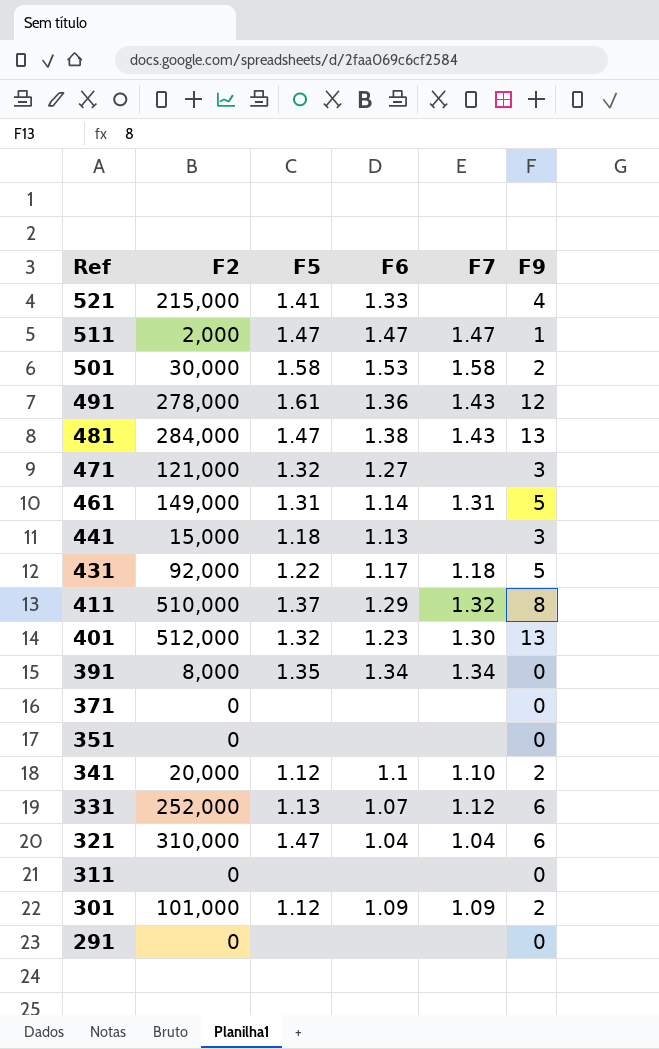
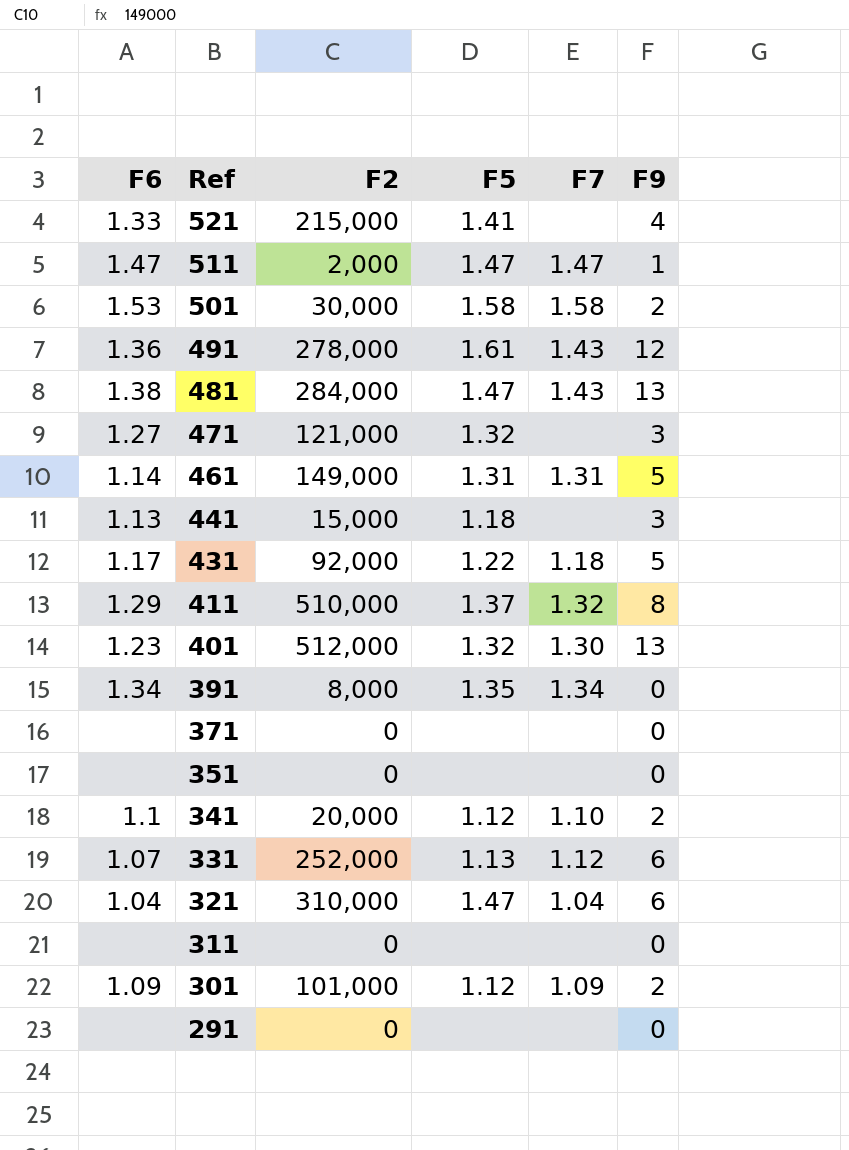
column F6 | position: 4 -> 1

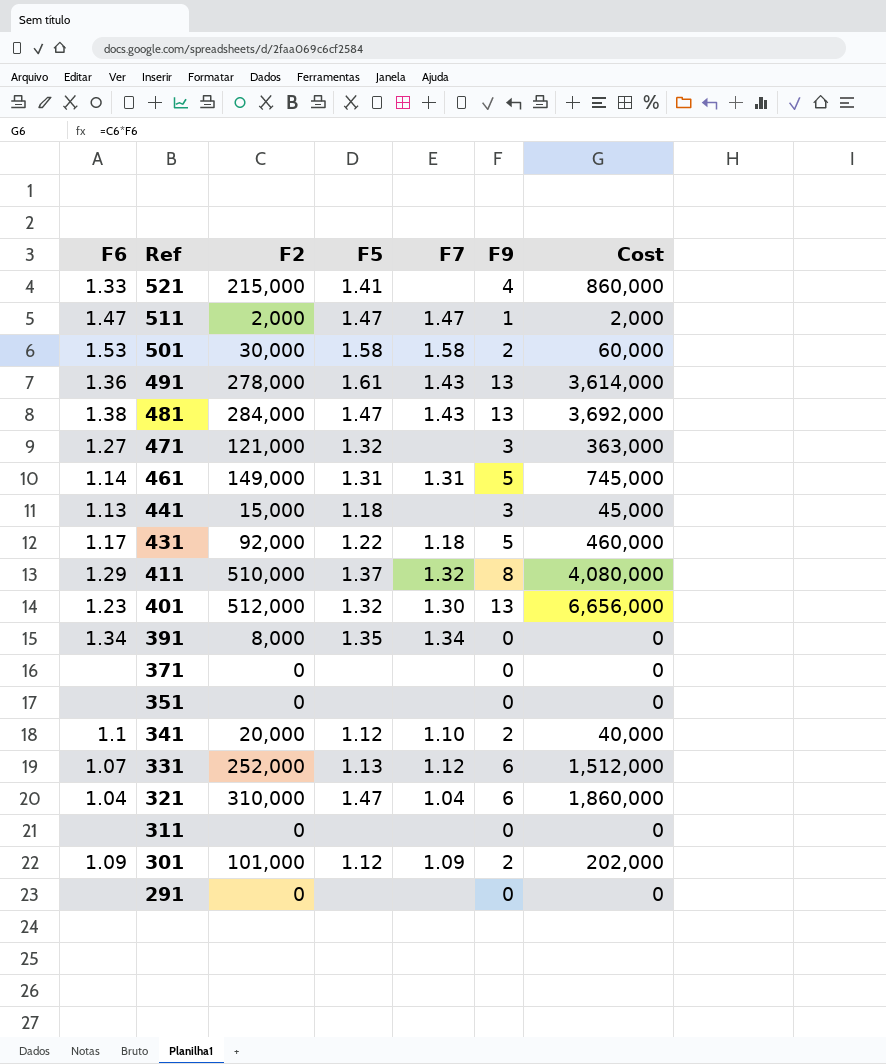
column Cost | formula: none -> [F2] * [F9]
491 | F9: 12 -> 13

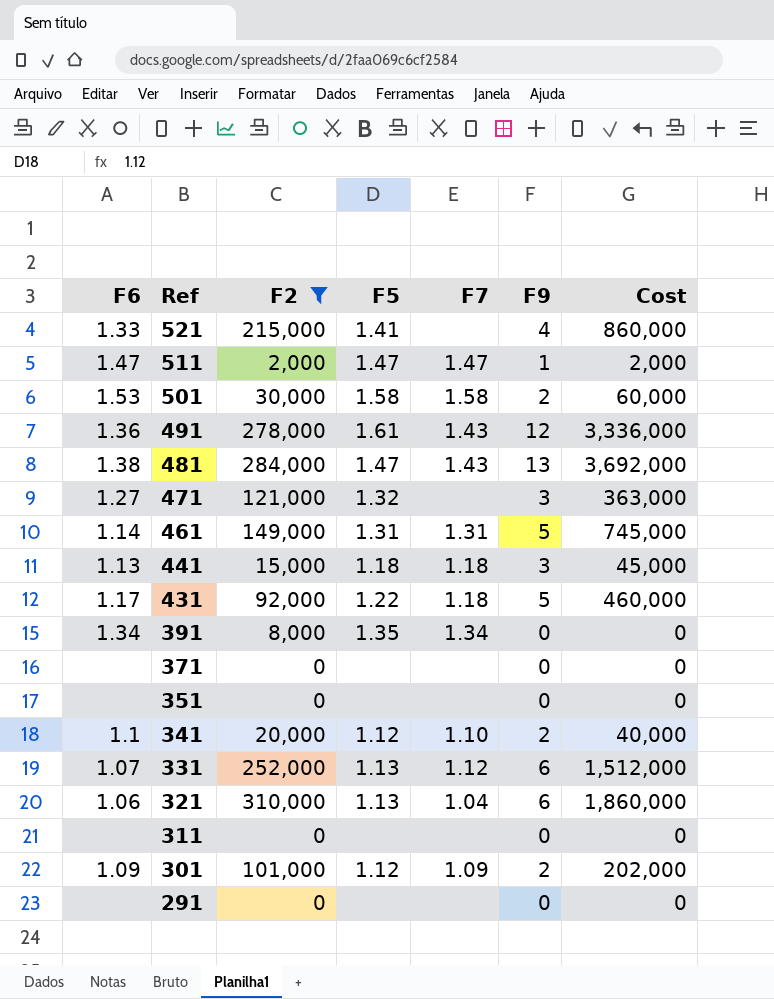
filter: none -> F2 <= 310,000
491 | F9: 13 -> 12
491 | Cost: 3,614,000 -> 3,336,000
441 | F7: none -> 1.18
321 | F6: 1.04 -> 1.06
321 | F5: 1.47 -> 1.13

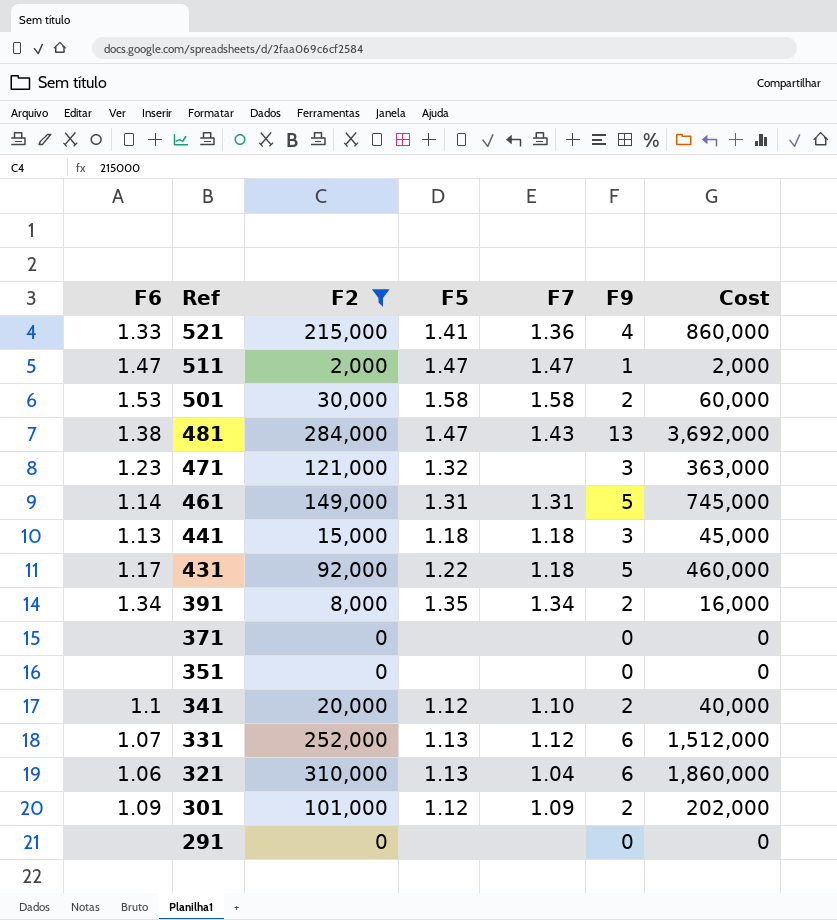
row 491: 1.36 | 278,000 | 1.61 | 1.43 | 12 | 3,336,000 -> none
row 311: none | 0 | none | none | 0 | 0 -> none
521 | F7: none -> 1.36
471 | F6: 1.27 -> 1.23
391 | F9: 0 -> 2
391 | Cost: 0 -> 16,000

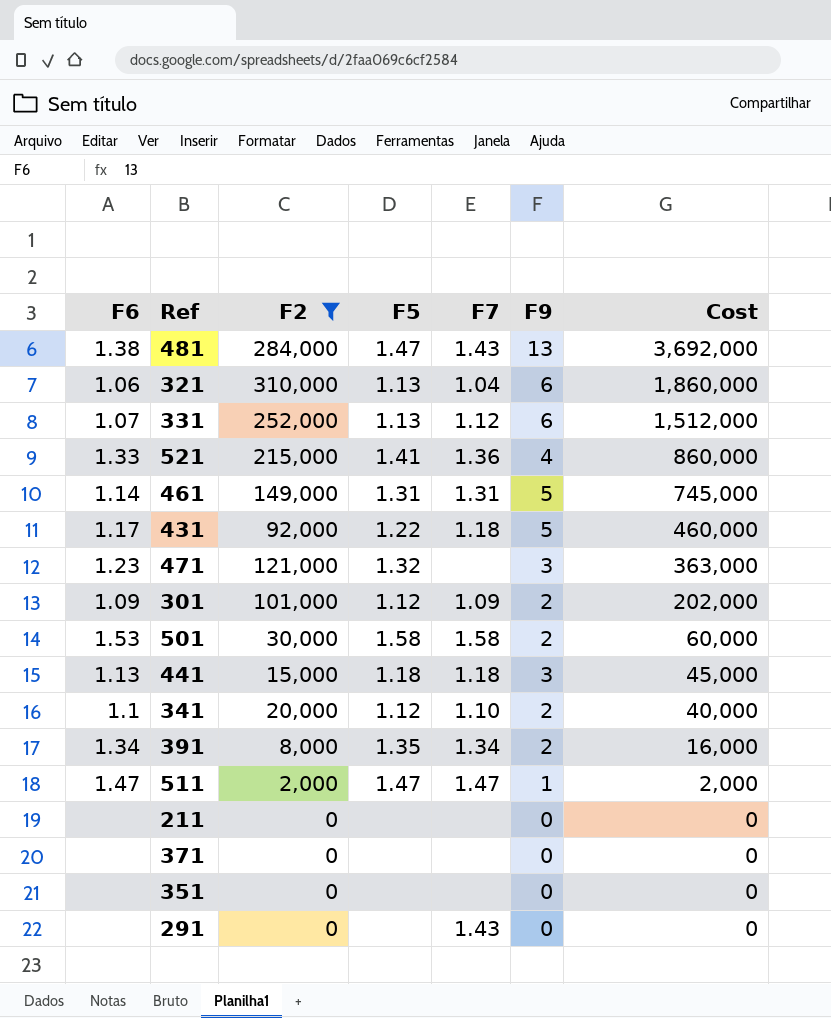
row order: Ref descending -> Cost descending
row 211: none -> none | 0 | none | none | 0 | 0
291 | F7: none -> 1.43

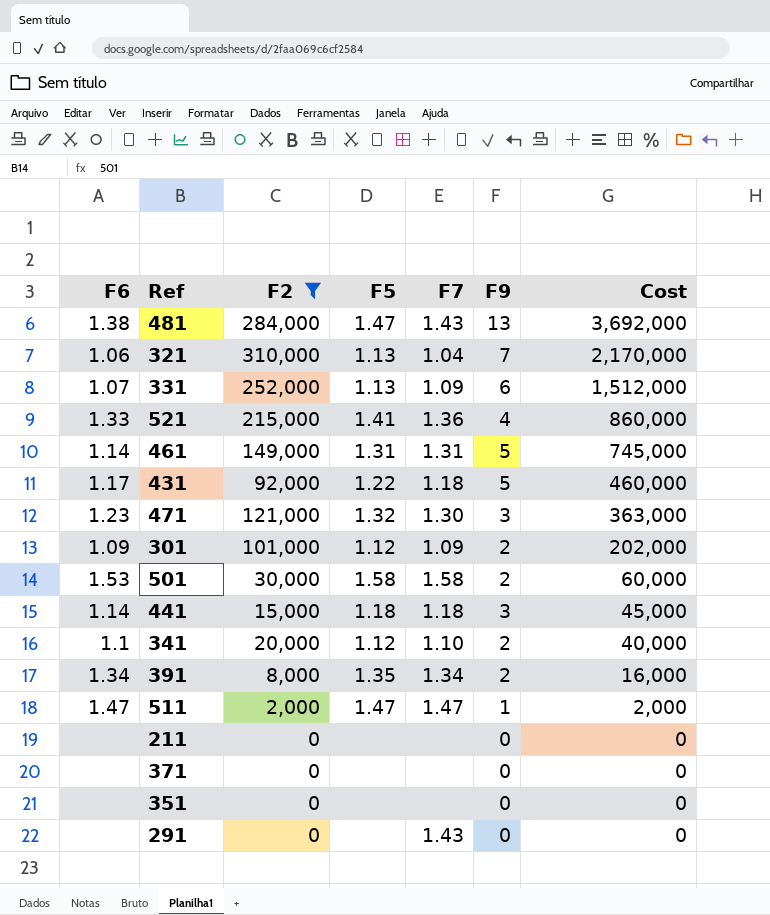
321 | F9: 6 -> 7
321 | Cost: 1,860,000 -> 2,170,000
331 | F7: 1.12 -> 1.09
471 | F7: none -> 1.30
441 | F6: 1.13 -> 1.14

